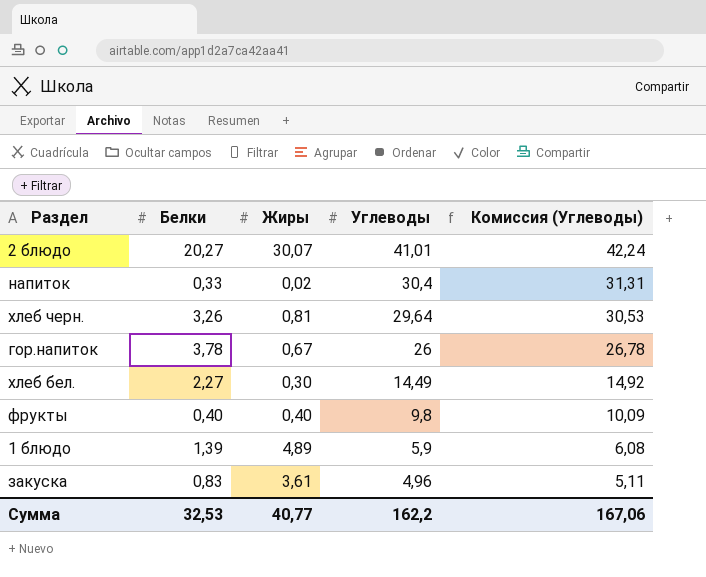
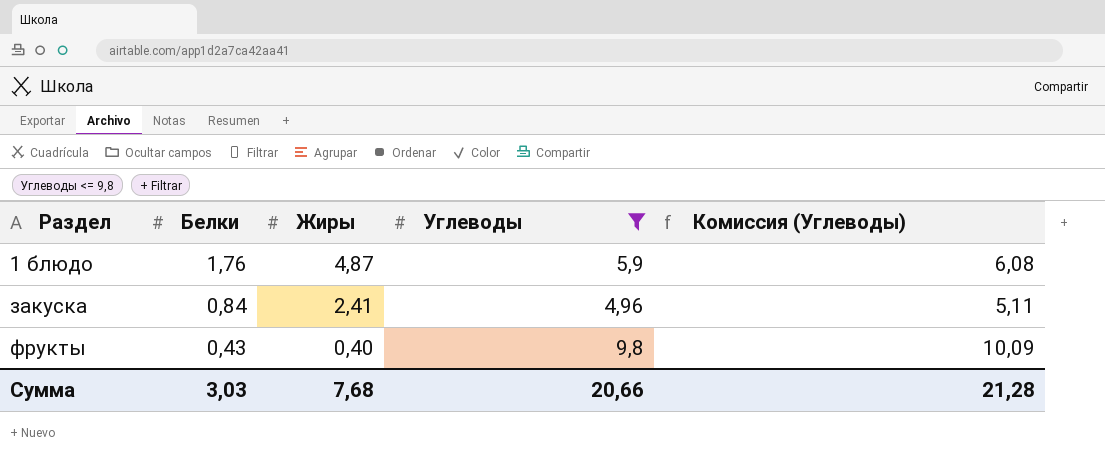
filter: none -> Углеводы <= 9,8
row order: Углеводы descending -> Раздел ascending
1 блюдо | Белки: 1,39 -> 1,76
1 блюдо | Жиры: 4,89 -> 4,87
закуска | Белки: 0,83 -> 0,84
закуска | Жиры: 3,61 -> 2,41
фрукты | Белки: 0,40 -> 0,43
Сумма | Белки: 32,53 -> 3,03
Сумма | Жиры: 40,77 -> 7,68
Сумма | Углеводы: 162,2 -> 20,66
Сумма | Комиссия (Углеводы): 167,06 -> 21,28

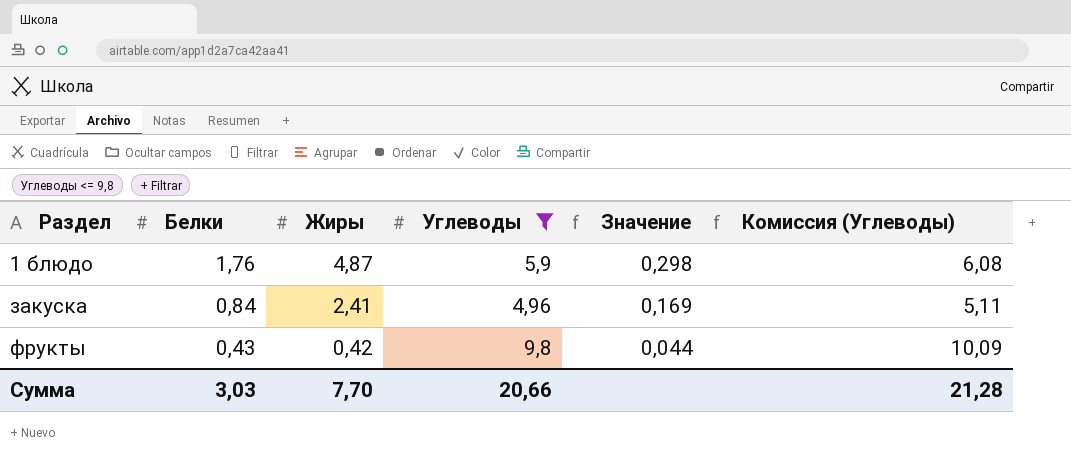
column Значение | formula: none -> [Белки] / [Углеводы]
фрукты | Жиры: 0,40 -> 0,42
Сумма | Жиры: 7,68 -> 7,70

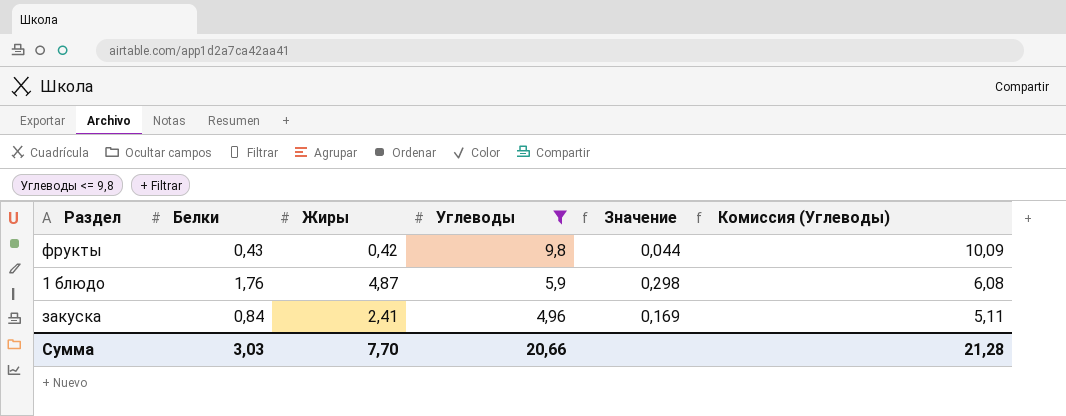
row order: Раздел ascending -> Углеводы descending

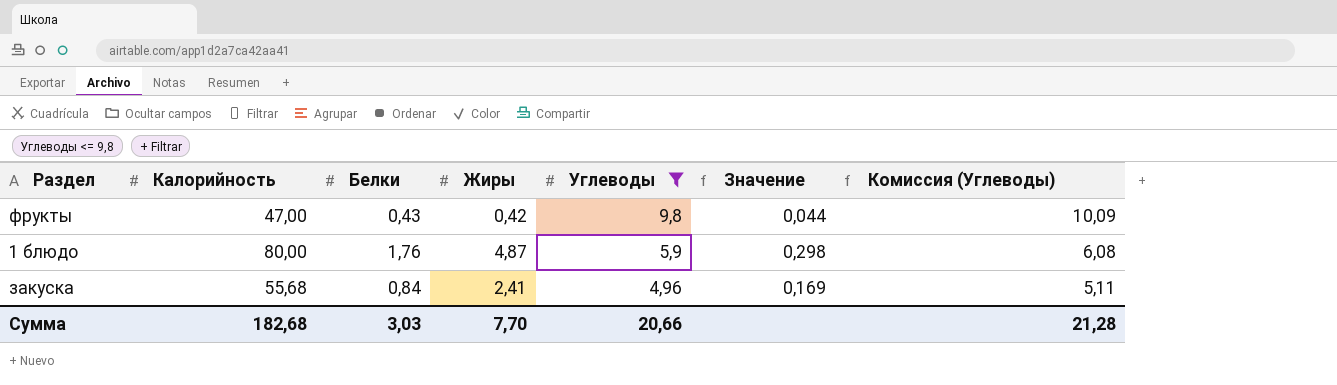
column Калорийность | position: none -> 2

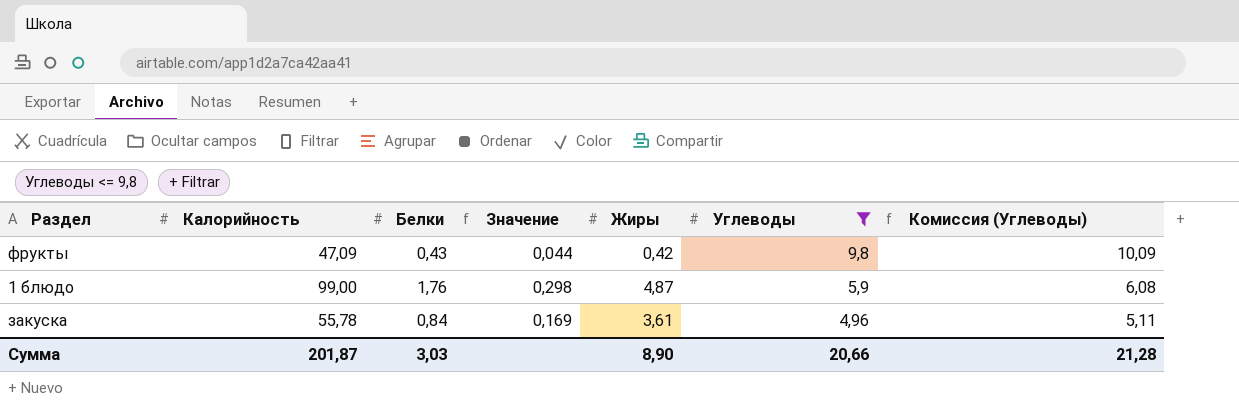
column Значение | position: 6 -> 4
фрукты | Калорийность: 47,00 -> 47,09
1 блюдо | Калорийность: 80,00 -> 99,00
закуска | Калорийность: 55,68 -> 55,78
закуска | Жиры: 2,41 -> 3,61
Сумма | Калорийность: 182,68 -> 201,87
Сумма | Жиры: 7,70 -> 8,90

